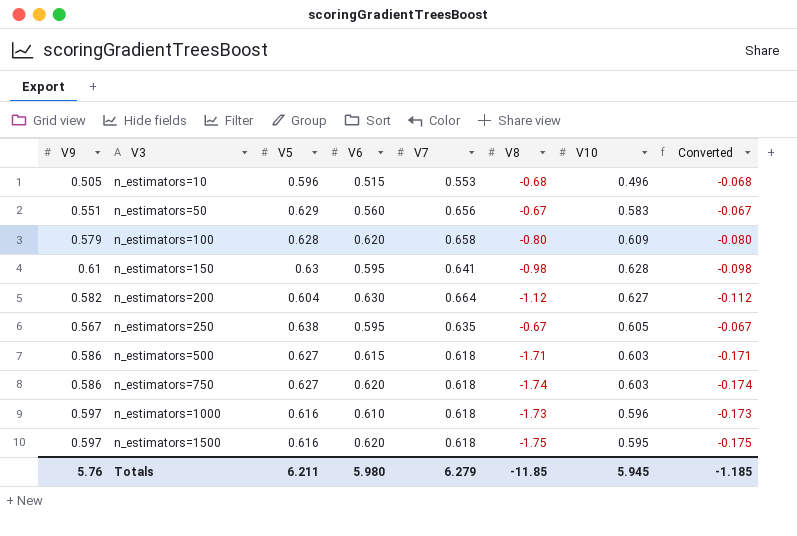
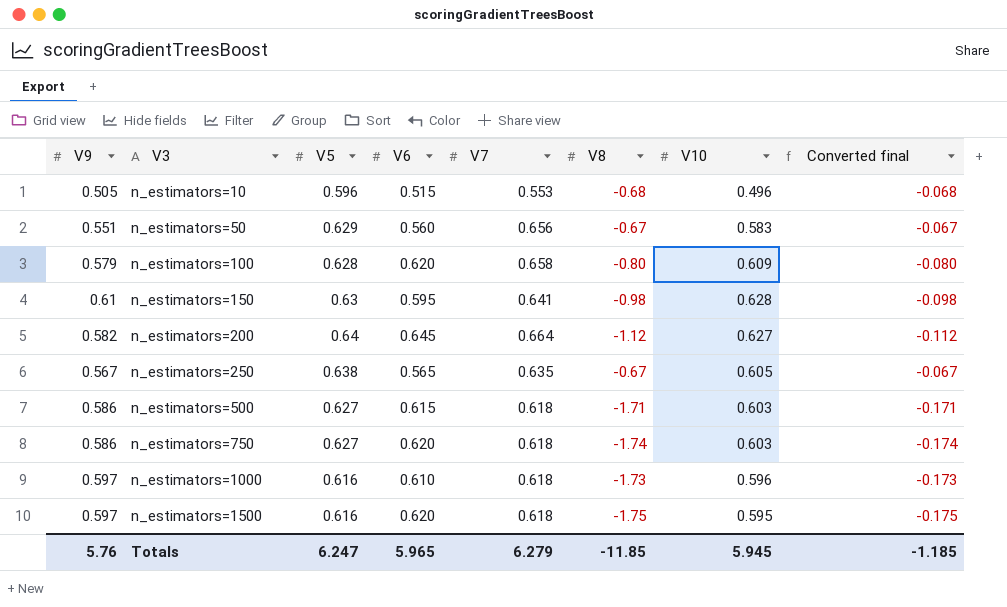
column name: Converted -> Converted final
n_estimators=200 | V5: 0.604 -> 0.64
n_estimators=200 | V6: 0.630 -> 0.645
n_estimators=250 | V6: 0.595 -> 0.565
Totals | V5: 6.211 -> 6.247
Totals | V6: 5.980 -> 5.965

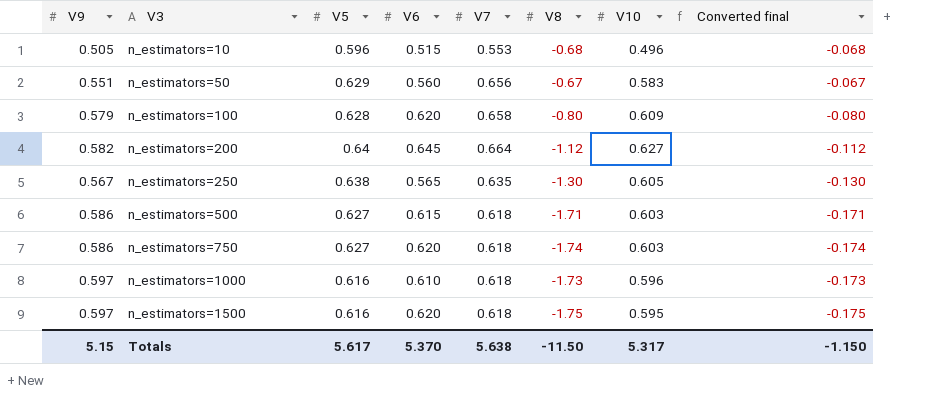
row n_estimators=150: 0.61 | 0.63 | 0.595 | 0.641 | -0.98 | 0.628 | -0.098 -> none
n_estimators=250 | V8: -0.67 -> -1.30
n_estimators=250 | Converted final: -0.067 -> -0.130
Totals | V9: 5.76 -> 5.15
Totals | V5: 6.247 -> 5.617
Totals | V6: 5.965 -> 5.370
Totals | V7: 6.279 -> 5.638
Totals | V8: -11.85 -> -11.50
Totals | V10: 5.945 -> 5.317
Totals | Converted final: -1.185 -> -1.150

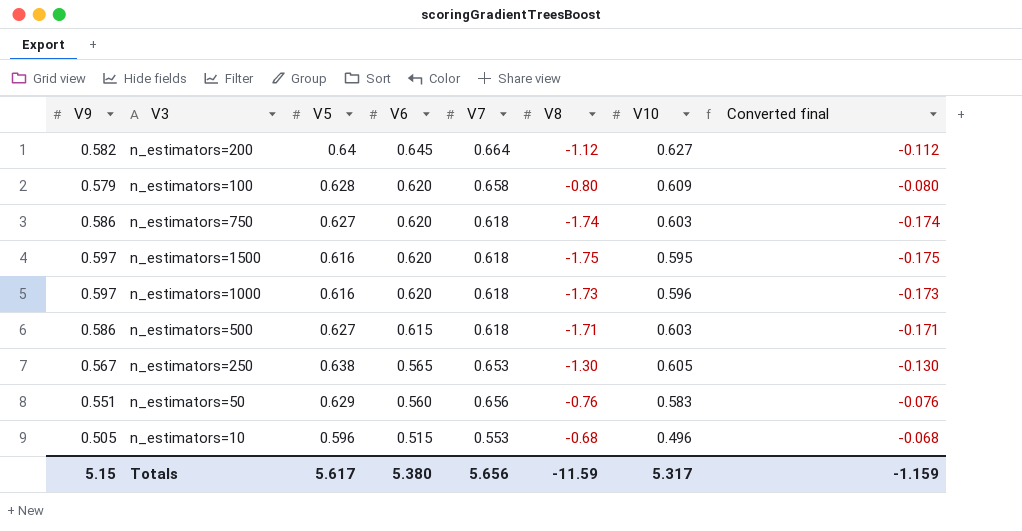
row order: V3 ascending -> V6 descending
n_estimators=1000 | V6: 0.610 -> 0.620
n_estimators=250 | V7: 0.635 -> 0.653
n_estimators=50 | V8: -0.67 -> -0.76
n_estimators=50 | Converted final: -0.067 -> -0.076
Totals | V6: 5.370 -> 5.380
Totals | V7: 5.638 -> 5.656
Totals | V8: -11.50 -> -11.59
Totals | Converted final: -1.150 -> -1.159

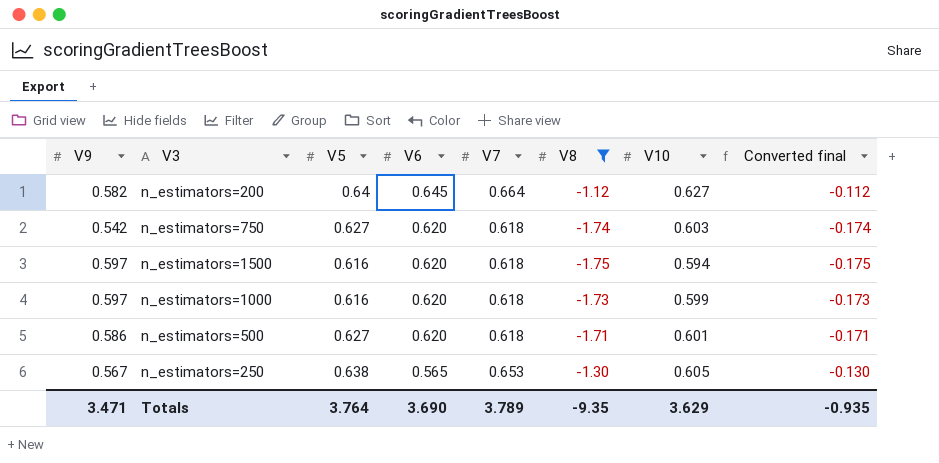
filter: none -> V8 <= -1.12
n_estimators=750 | V9: 0.586 -> 0.542
n_estimators=1500 | V10: 0.595 -> 0.594
n_estimators=1000 | V10: 0.596 -> 0.599
n_estimators=500 | V6: 0.615 -> 0.620
n_estimators=500 | V10: 0.603 -> 0.601
Totals | V9: 5.15 -> 3.471
Totals | V5: 5.617 -> 3.764
Totals | V6: 5.380 -> 3.690
Totals | V7: 5.656 -> 3.789
Totals | V8: -11.59 -> -9.35
Totals | V10: 5.317 -> 3.629
Totals | Converted final: -1.159 -> -0.935

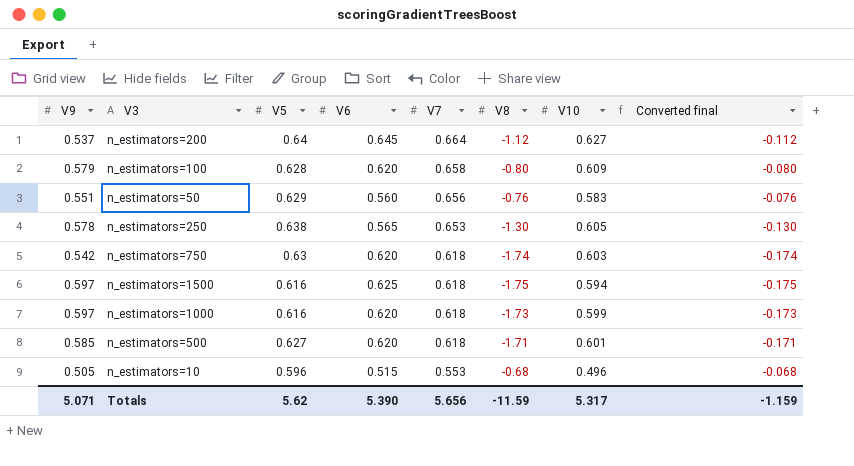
filter: V8 <= -1.12 -> none
row order: V6 descending -> V7 descending
n_estimators=200 | V9: 0.582 -> 0.537
n_estimators=250 | V9: 0.567 -> 0.578
n_estimators=750 | V5: 0.627 -> 0.63
n_estimators=1500 | V6: 0.620 -> 0.625
n_estimators=500 | V9: 0.586 -> 0.585
Totals | V9: 3.471 -> 5.071
Totals | V5: 3.764 -> 5.62
Totals | V6: 3.690 -> 5.390
Totals | V7: 3.789 -> 5.656
Totals | V8: -9.35 -> -11.59
Totals | V10: 3.629 -> 5.317
Totals | Converted final: -0.935 -> -1.159

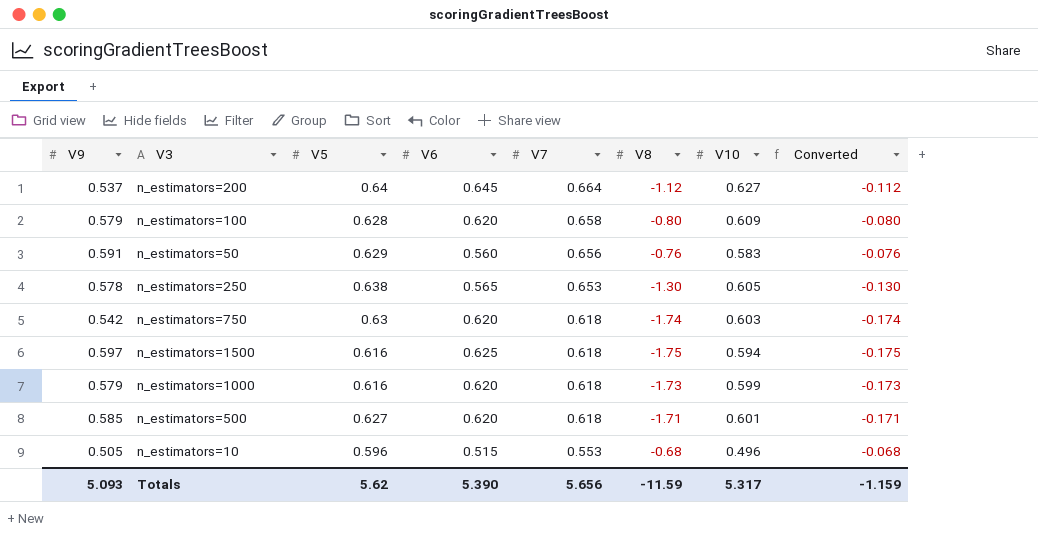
column name: Converted final -> Converted
n_estimators=50 | V9: 0.551 -> 0.591
n_estimators=1000 | V9: 0.597 -> 0.579
Totals | V9: 5.071 -> 5.093

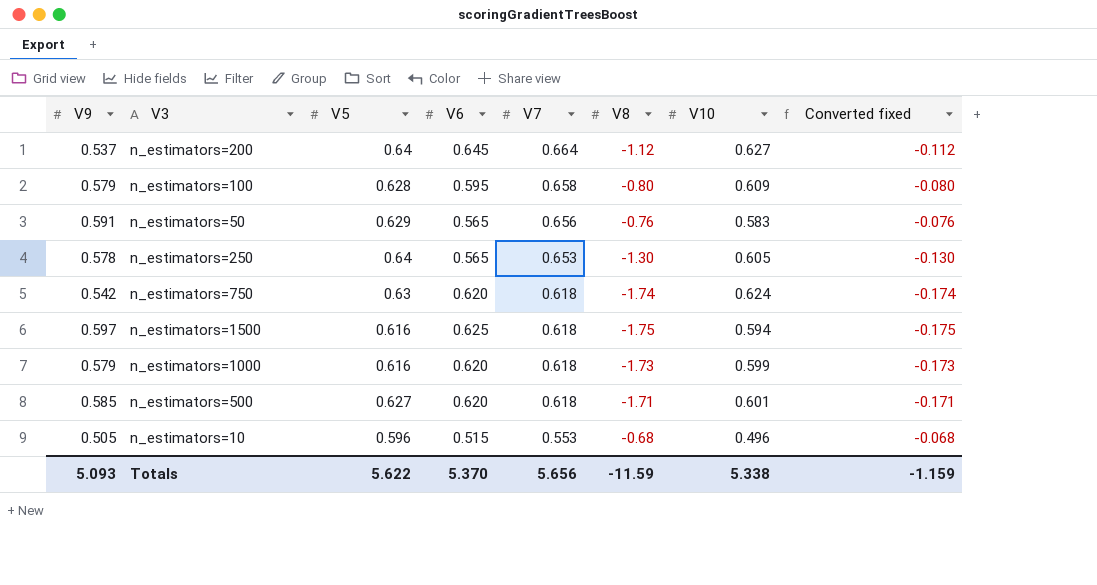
column name: Converted -> Converted fixed
n_estimators=100 | V6: 0.620 -> 0.595
n_estimators=50 | V6: 0.560 -> 0.565
n_estimators=250 | V5: 0.638 -> 0.64
n_estimators=750 | V10: 0.603 -> 0.624
Totals | V5: 5.62 -> 5.622
Totals | V6: 5.390 -> 5.370
Totals | V10: 5.317 -> 5.338

